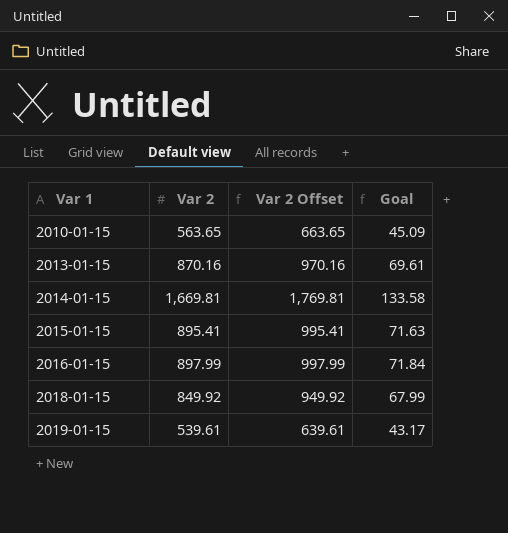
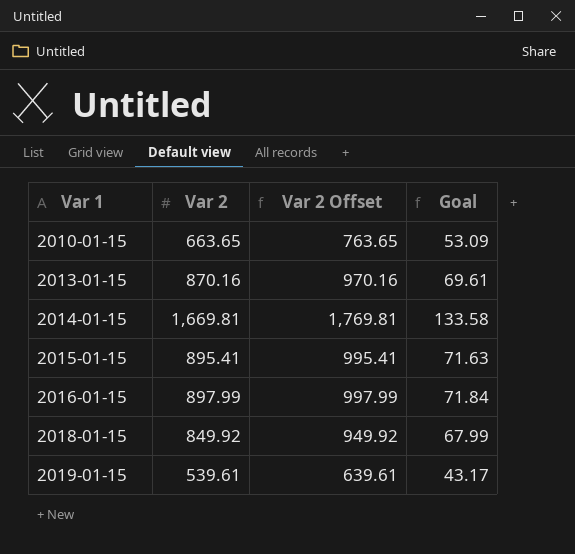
2010-01-15 | Var 2: 563.65 -> 663.65
2010-01-15 | Var 2 Offset: 663.65 -> 763.65
2010-01-15 | Goal: 45.09 -> 53.09

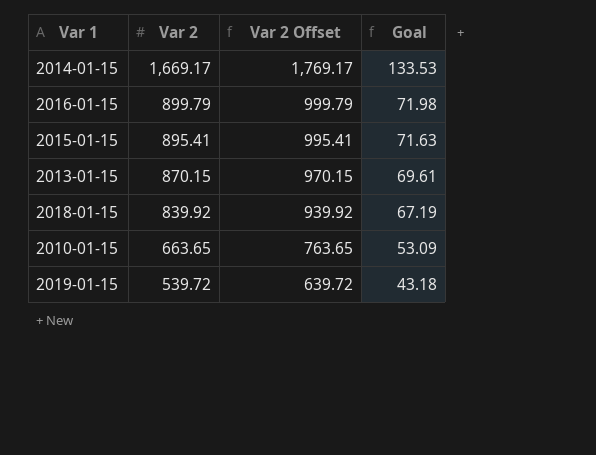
row order: Var 1 ascending -> Var 2 descending
2014-01-15 | Var 2: 1,669.81 -> 1,669.17
2014-01-15 | Var 2 Offset: 1,769.81 -> 1,769.17
2014-01-15 | Goal: 133.58 -> 133.53
2016-01-15 | Var 2: 897.99 -> 899.79
2016-01-15 | Var 2 Offset: 997.99 -> 999.79
2016-01-15 | Goal: 71.84 -> 71.98
2013-01-15 | Var 2: 870.16 -> 870.15
2013-01-15 | Var 2 Offset: 970.16 -> 970.15
2018-01-15 | Var 2: 849.92 -> 839.92
2018-01-15 | Var 2 Offset: 949.92 -> 939.92
2018-01-15 | Goal: 67.99 -> 67.19
2019-01-15 | Var 2: 539.61 -> 539.72
2019-01-15 | Var 2 Offset: 639.61 -> 639.72
2019-01-15 | Goal: 43.17 -> 43.18

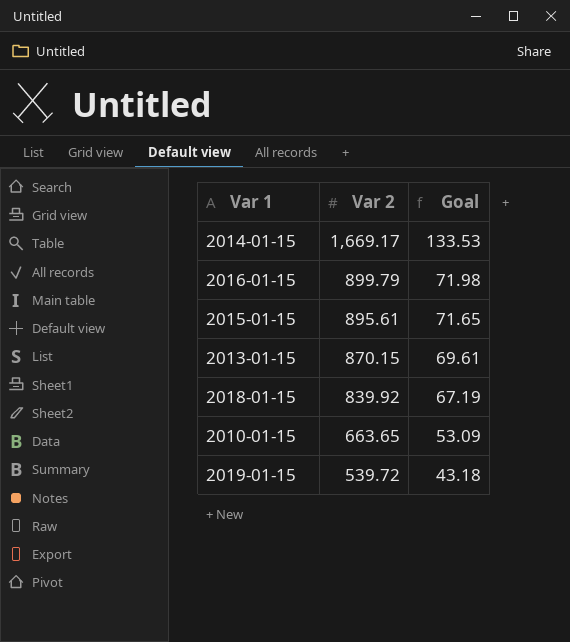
column Var 2 Offset | formula: [Var 2] + 100 -> none
2015-01-15 | Var 2: 895.41 -> 895.61
2015-01-15 | Goal: 71.63 -> 71.65

